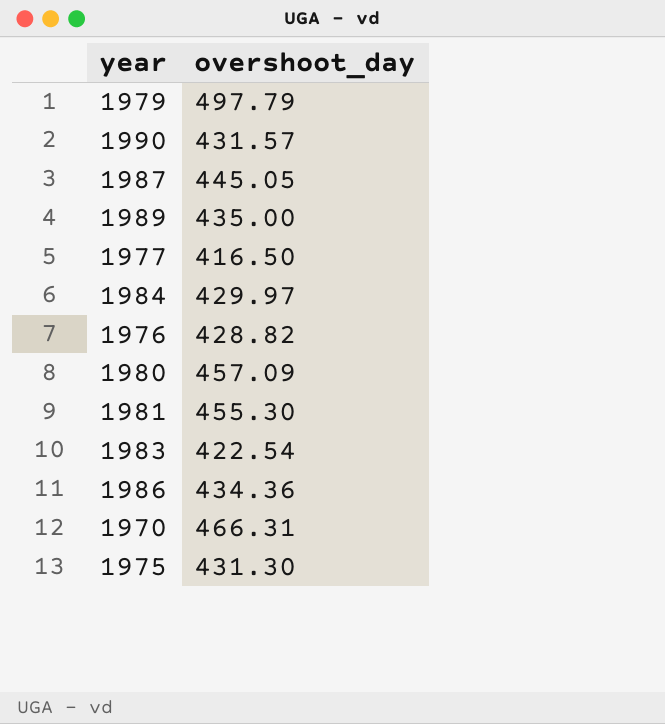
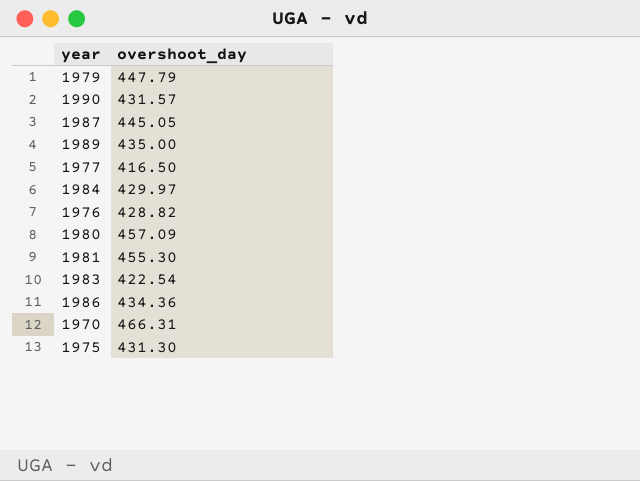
1979 | overshoot_day: 497.79 -> 447.79

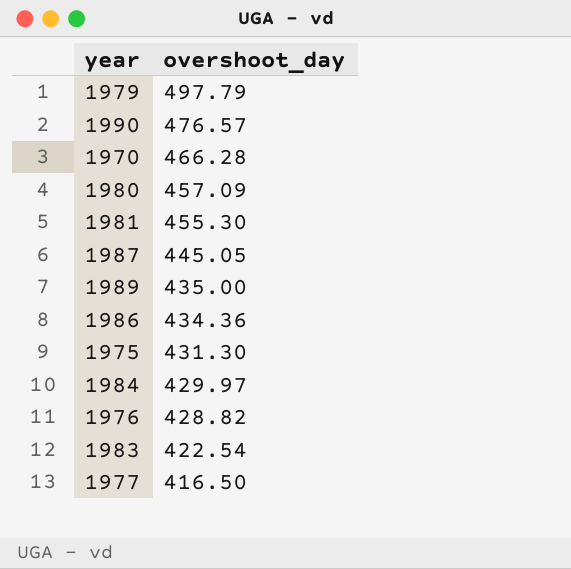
row order: none -> overshoot_day descending
1979 | overshoot_day: 447.79 -> 497.79
1990 | overshoot_day: 431.57 -> 476.57
1970 | overshoot_day: 466.31 -> 466.28

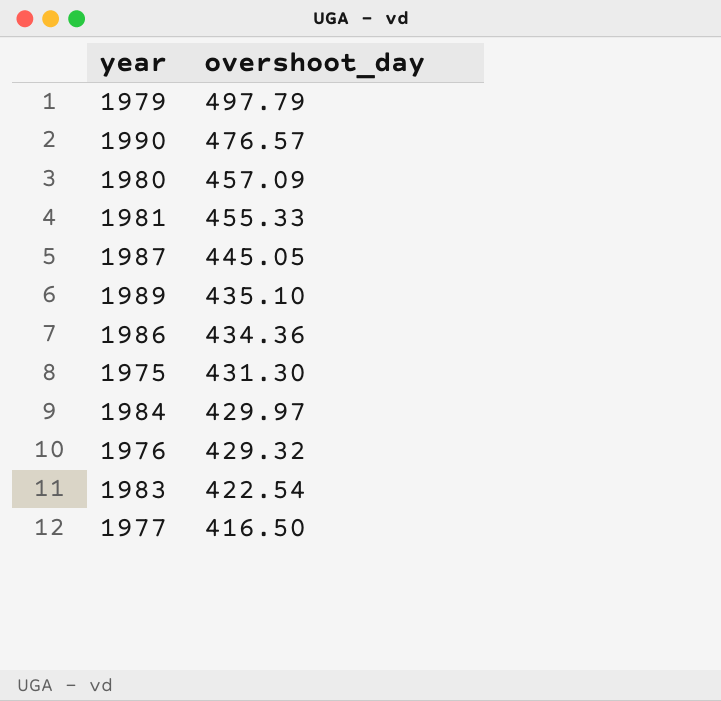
row 1970: 466.28 -> none
1981 | overshoot_day: 455.30 -> 455.33
1989 | overshoot_day: 435.00 -> 435.10
1976 | overshoot_day: 428.82 -> 429.32

